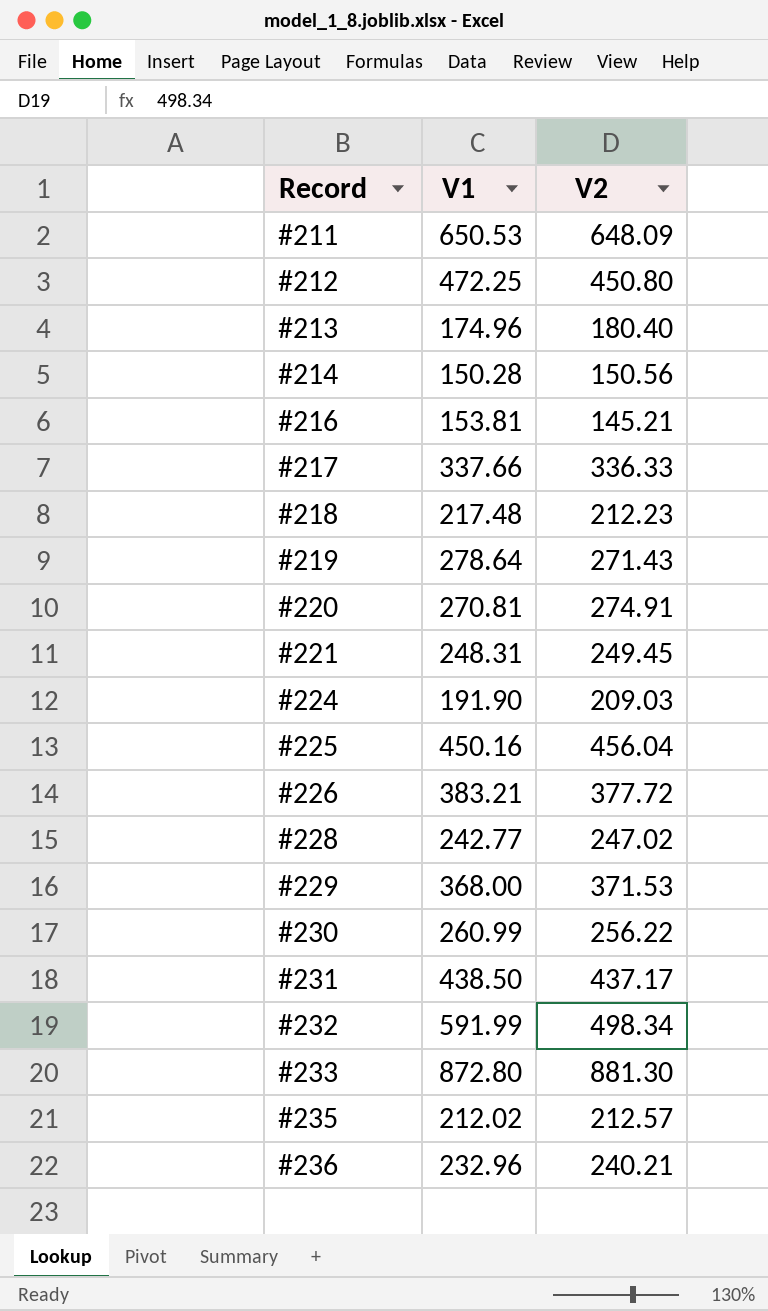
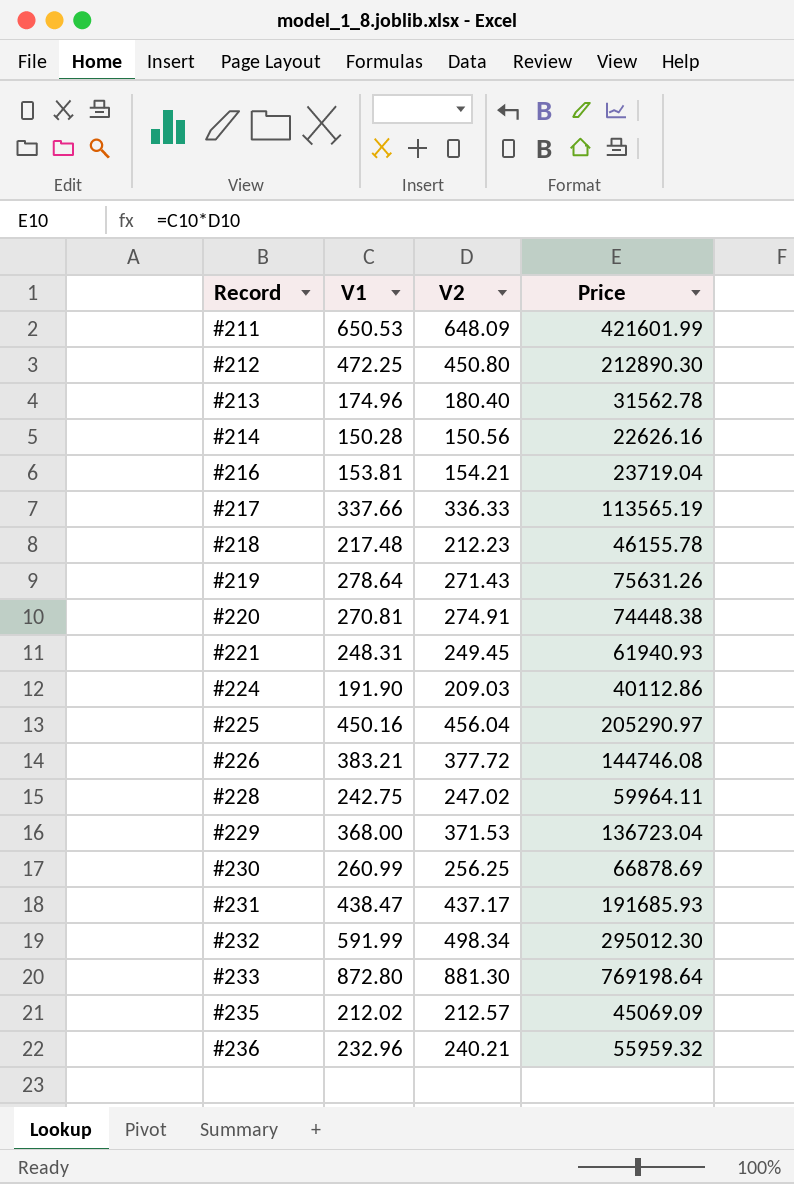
column Price | formula: none -> [V1] * [V2]
#216 | V2: 145.21 -> 154.21
#228 | V1: 242.77 -> 242.75
#230 | V2: 256.22 -> 256.25
#231 | V1: 438.50 -> 438.47

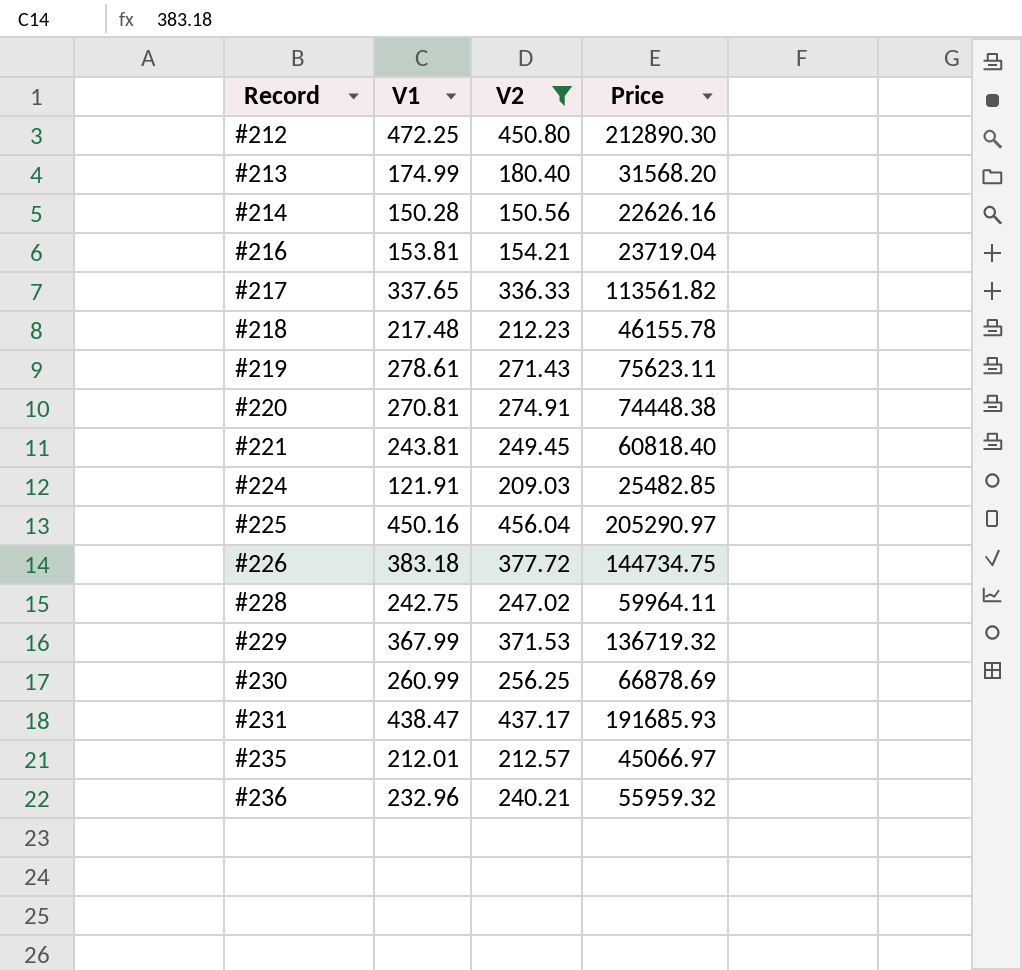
filter: none -> V2 <= 456.04
#213 | V1: 174.96 -> 174.99
#213 | Price: 31562.78 -> 31568.20
#217 | V1: 337.66 -> 337.65
#217 | Price: 113565.19 -> 113561.82
#219 | V1: 278.64 -> 278.61
#219 | Price: 75631.26 -> 75623.11
#221 | V1: 248.31 -> 243.81
#221 | Price: 61940.93 -> 60818.40
#224 | V1: 191.90 -> 121.91
#224 | Price: 40112.86 -> 25482.85
#226 | V1: 383.21 -> 383.18
#226 | Price: 144746.08 -> 144734.75
#229 | V1: 368.00 -> 367.99
#229 | Price: 136723.04 -> 136719.32
#235 | V1: 212.02 -> 212.01
#235 | Price: 45069.09 -> 45066.97

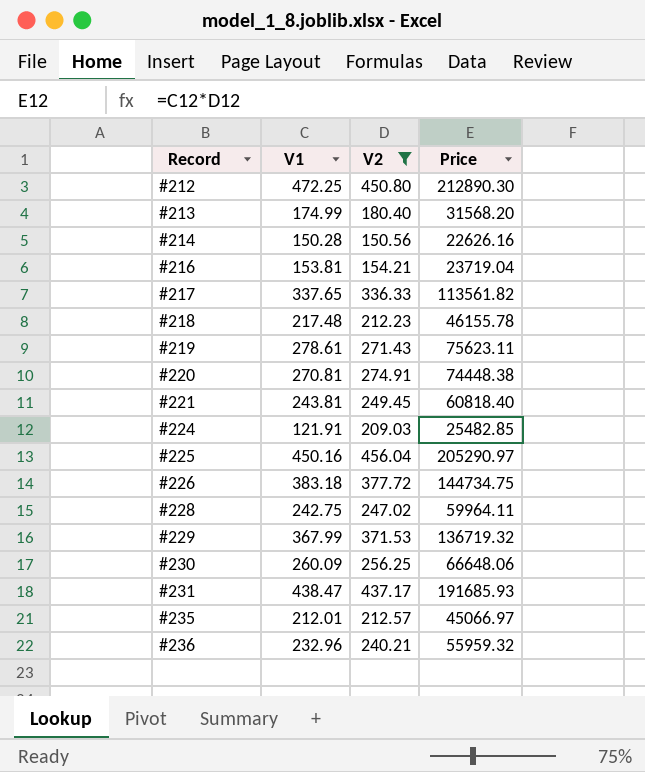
#230 | V1: 260.99 -> 260.09
#230 | Price: 66878.69 -> 66648.06

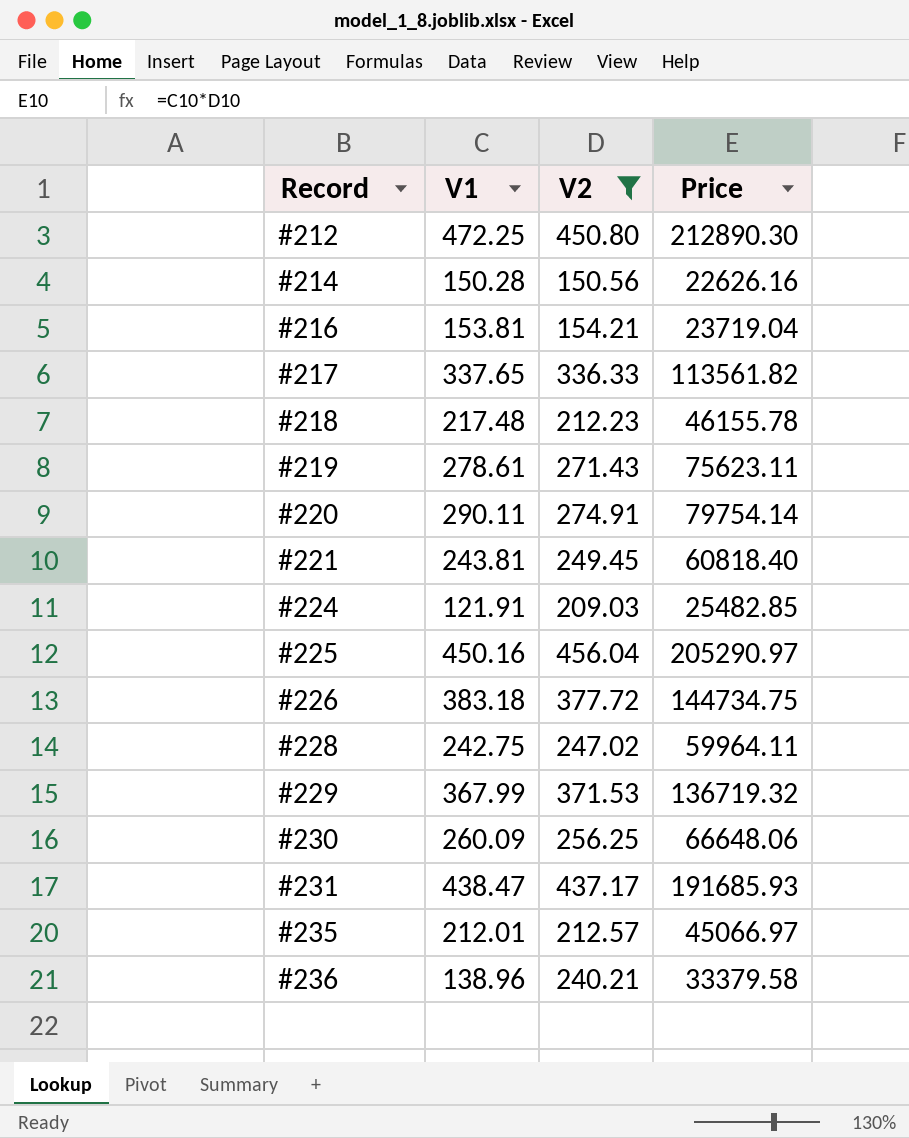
row #213: 174.99 | 180.40 | 31568.20 -> none
#220 | V1: 270.81 -> 290.11
#220 | Price: 74448.38 -> 79754.14
#236 | V1: 232.96 -> 138.96
#236 | Price: 55959.32 -> 33379.58

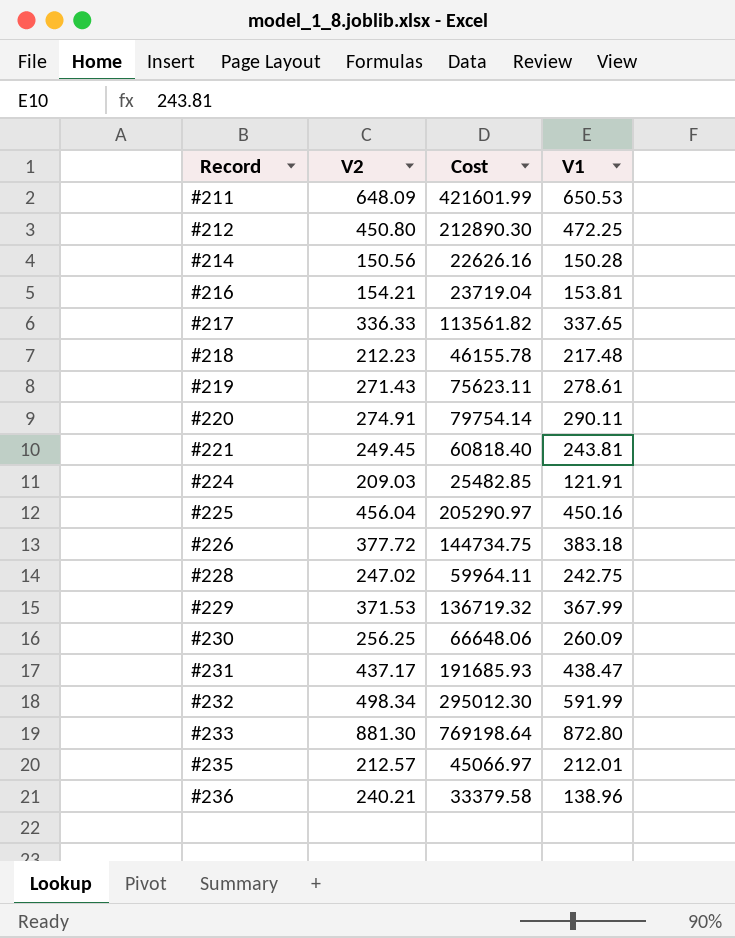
filter: V2 <= 456.04 -> none
column name: Price -> Cost
column V1 | position: 2 -> 4

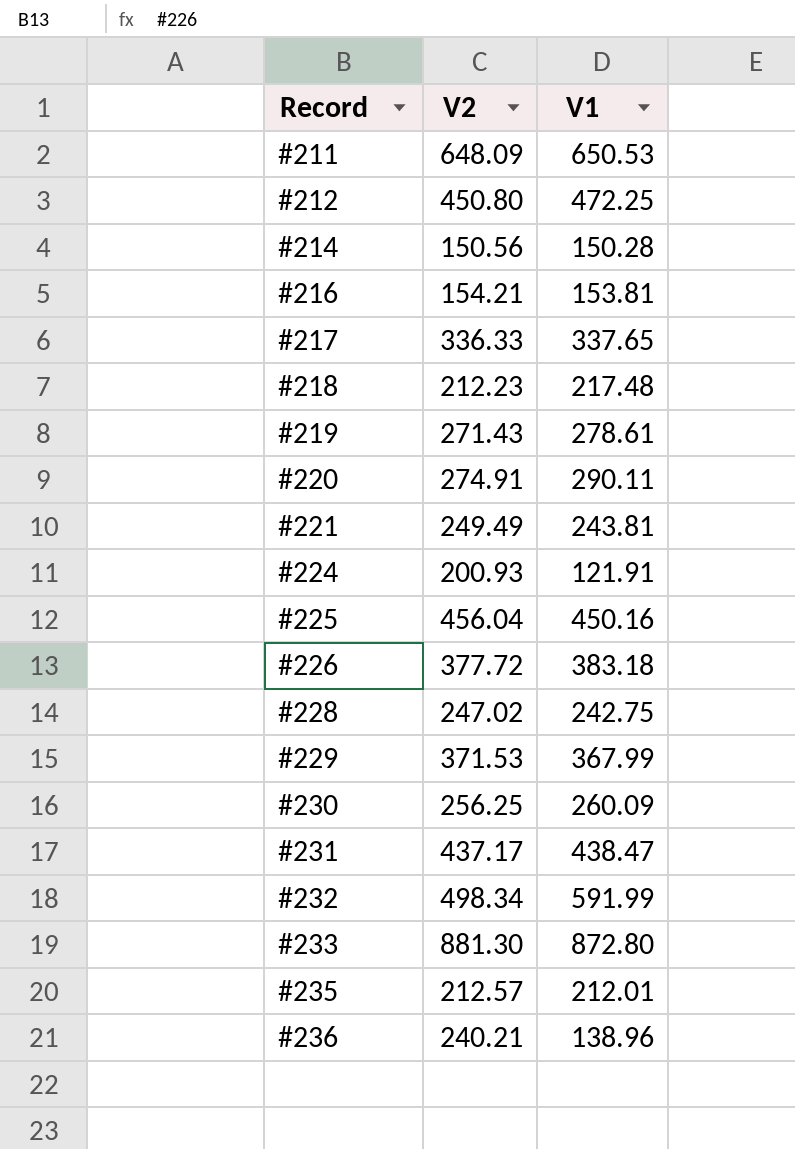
column Cost | formula: [V2] * [V1] -> none
#221 | V2: 249.45 -> 249.49
#224 | V2: 209.03 -> 200.93

